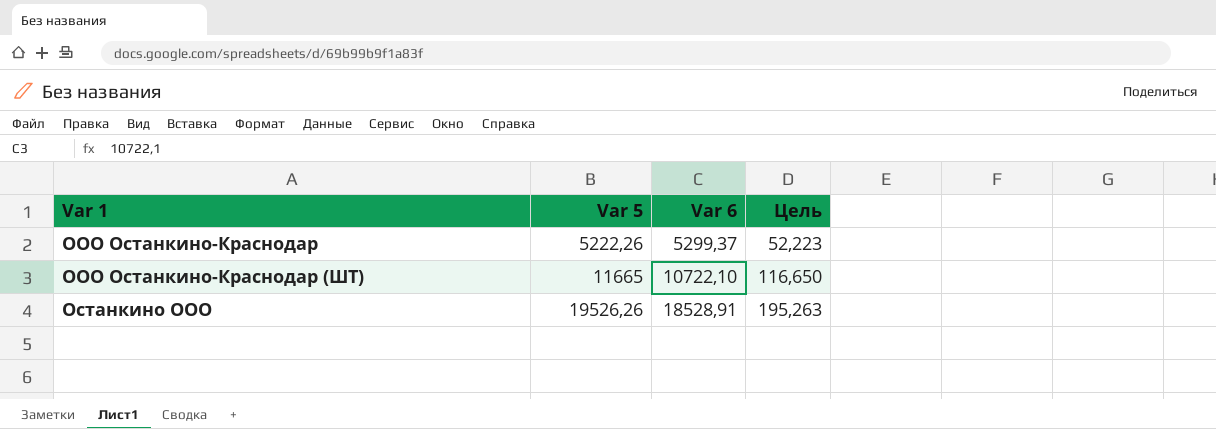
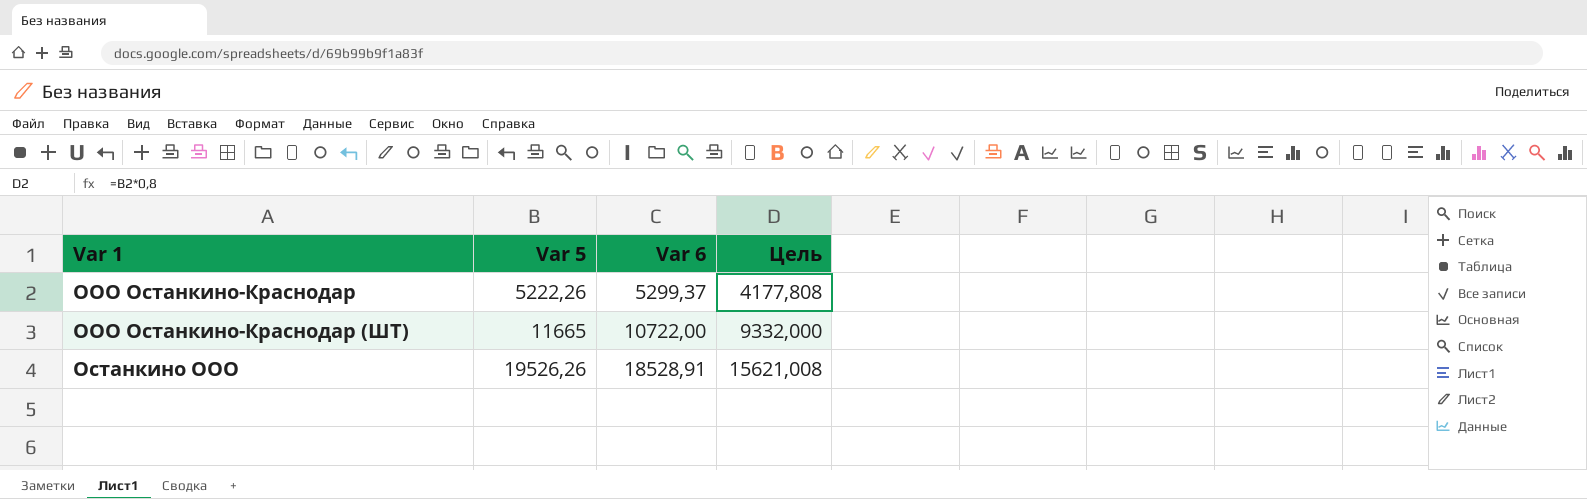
column Цель | formula: [Var 5] * 0,01 -> [Var 5] * 0,8
ООО Останкино-Краснодар (ШТ) | Var 6: 10722,10 -> 10722,00

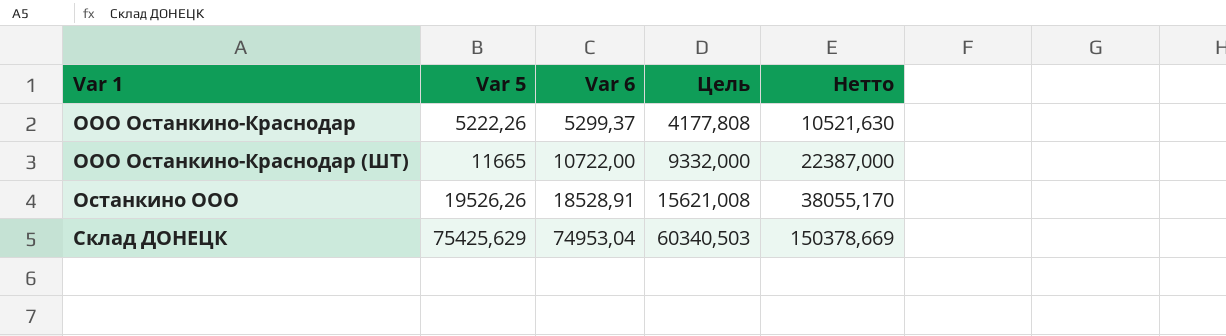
column Нетто | formula: none -> [Var 5] + [Var 6]
row Склад ДОНЕЦК: none -> 75425,629 | 74953,04 | 60340,503 | 150378,669

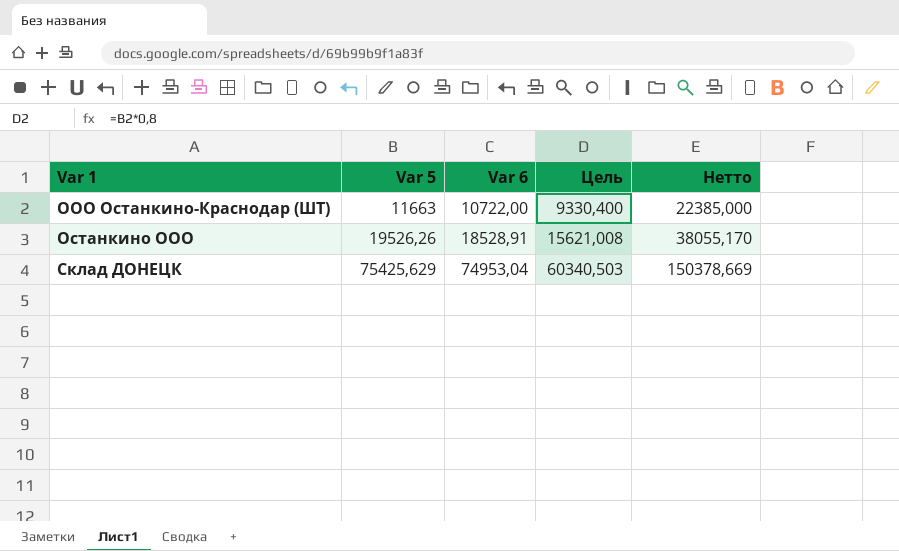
row ООО Останкино-Краснодар: 5222,26 | 5299,37 | 4177,808 | 10521,630 -> none
ООО Останкино-Краснодар (ШТ) | Var 5: 11665 -> 11663
ООО Останкино-Краснодар (ШТ) | Цель: 9332,000 -> 9330,400
ООО Останкино-Краснодар (ШТ) | Нетто: 22387,000 -> 22385,000

